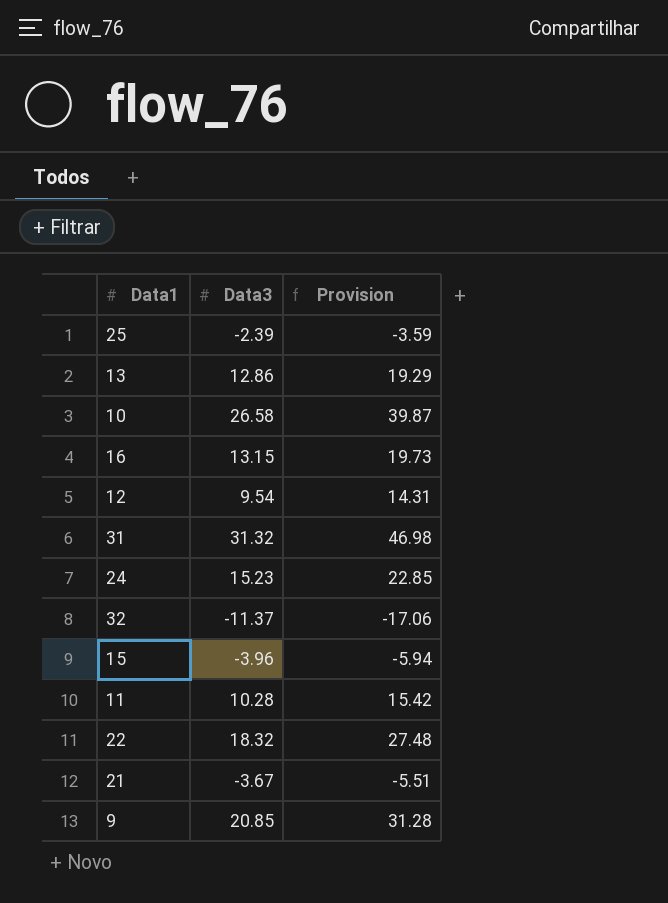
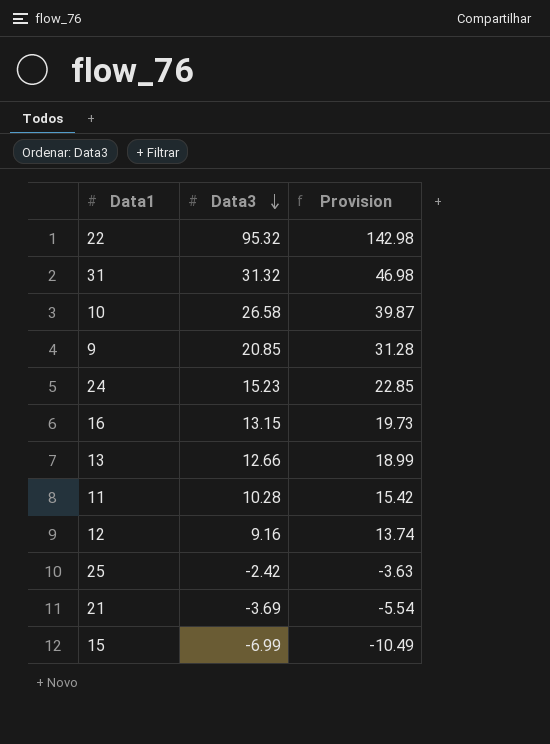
row order: none -> Data3 descending
row 32: -11.37 | -17.06 -> none
22 | Data3: 18.32 -> 95.32
22 | Provision: 27.48 -> 142.98
13 | Data3: 12.86 -> 12.66
13 | Provision: 19.29 -> 18.99
12 | Data3: 9.54 -> 9.16
12 | Provision: 14.31 -> 13.74
25 | Data3: -2.39 -> -2.42
25 | Provision: -3.59 -> -3.63
21 | Data3: -3.67 -> -3.69
21 | Provision: -5.51 -> -5.54
15 | Data3: -3.96 -> -6.99
15 | Provision: -5.94 -> -10.49

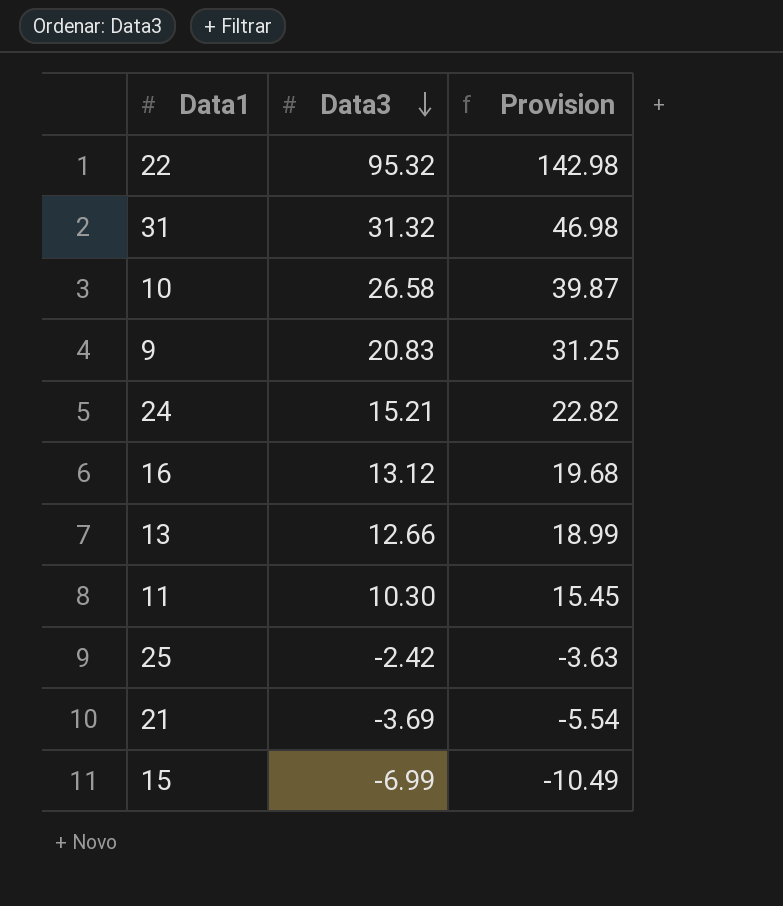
row 12: 9.16 | 13.74 -> none
9 | Data3: 20.85 -> 20.83
9 | Provision: 31.28 -> 31.25
24 | Data3: 15.23 -> 15.21
24 | Provision: 22.85 -> 22.82
16 | Data3: 13.15 -> 13.12
16 | Provision: 19.73 -> 19.68
11 | Data3: 10.28 -> 10.30
11 | Provision: 15.42 -> 15.45

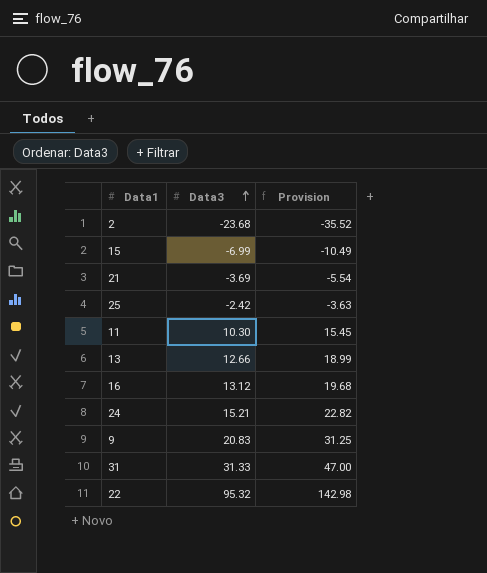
row order: Data3 descending -> Data3 ascending
row 10: 26.58 | 39.87 -> none
row 2: none -> -23.68 | -35.52
31 | Data3: 31.32 -> 31.33
31 | Provision: 46.98 -> 47.00

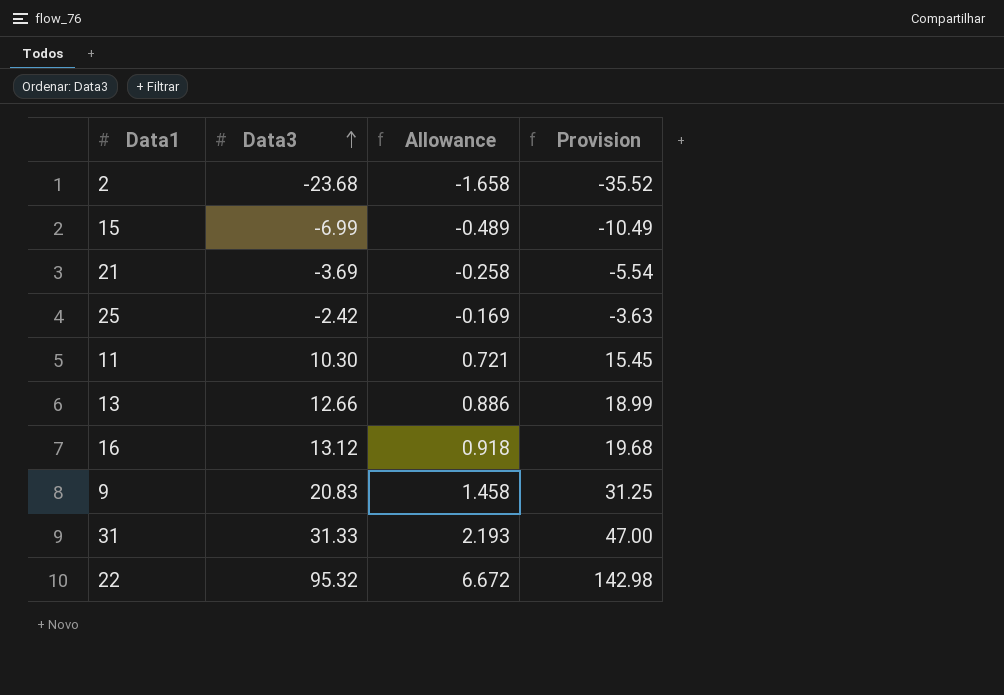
column Allowance | formula: none -> [Data3] * 0.07
row 24: 15.21 | 22.82 -> none

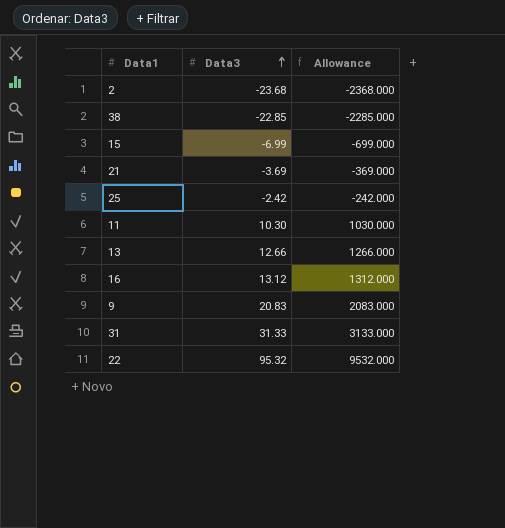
column Provision | formula: [Data3] * 1.5 -> none
column Allowance | formula: [Data3] * 0.07 -> [Data3] * 100
row 38: none -> -22.85 | -2285.000

